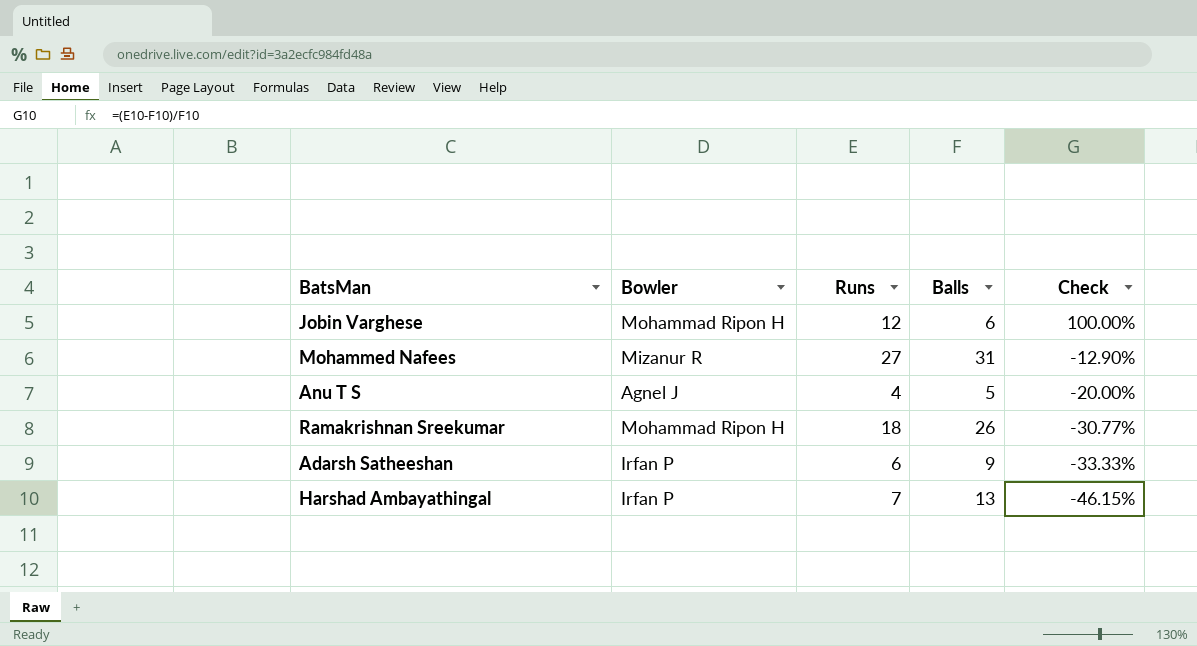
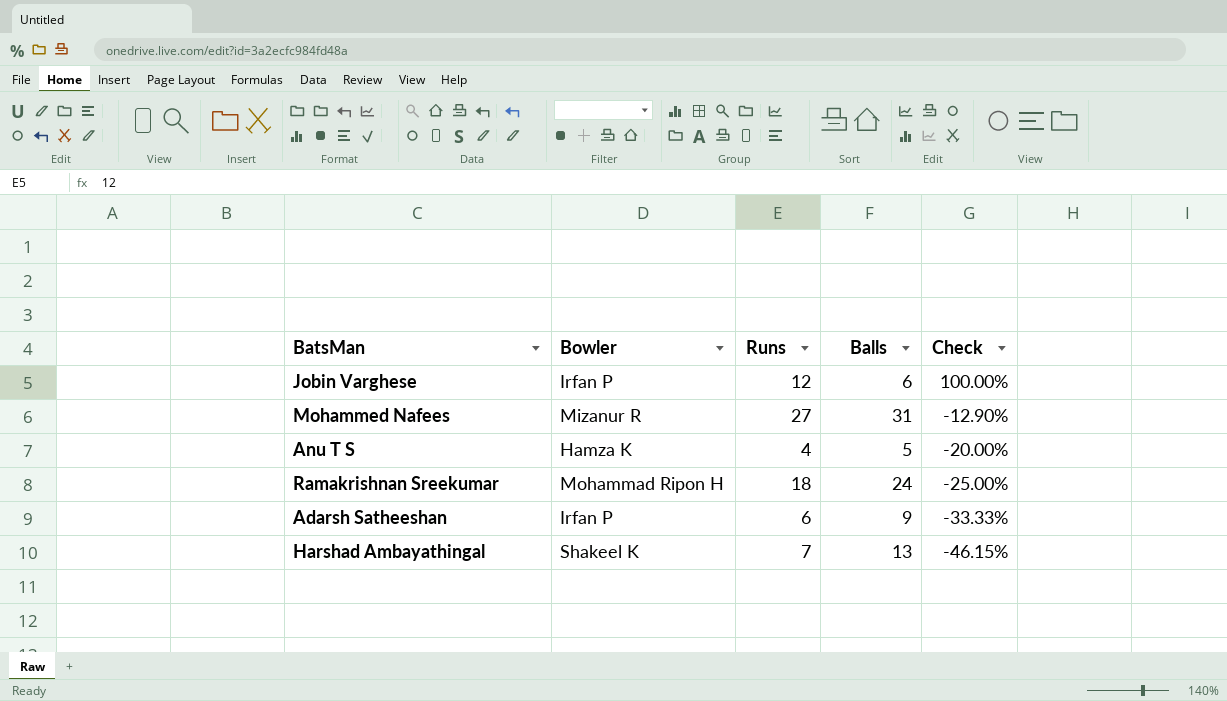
Jobin Varghese | Bowler: Mohammad Ripon H -> Irfan P
Anu T S | Bowler: Agnel J -> Hamza K
Ramakrishnan Sreekumar | Balls: 26 -> 24
Ramakrishnan Sreekumar | Check: -30.77% -> -25.00%
Harshad Ambayathingal | Bowler: Irfan P -> Shakeel K

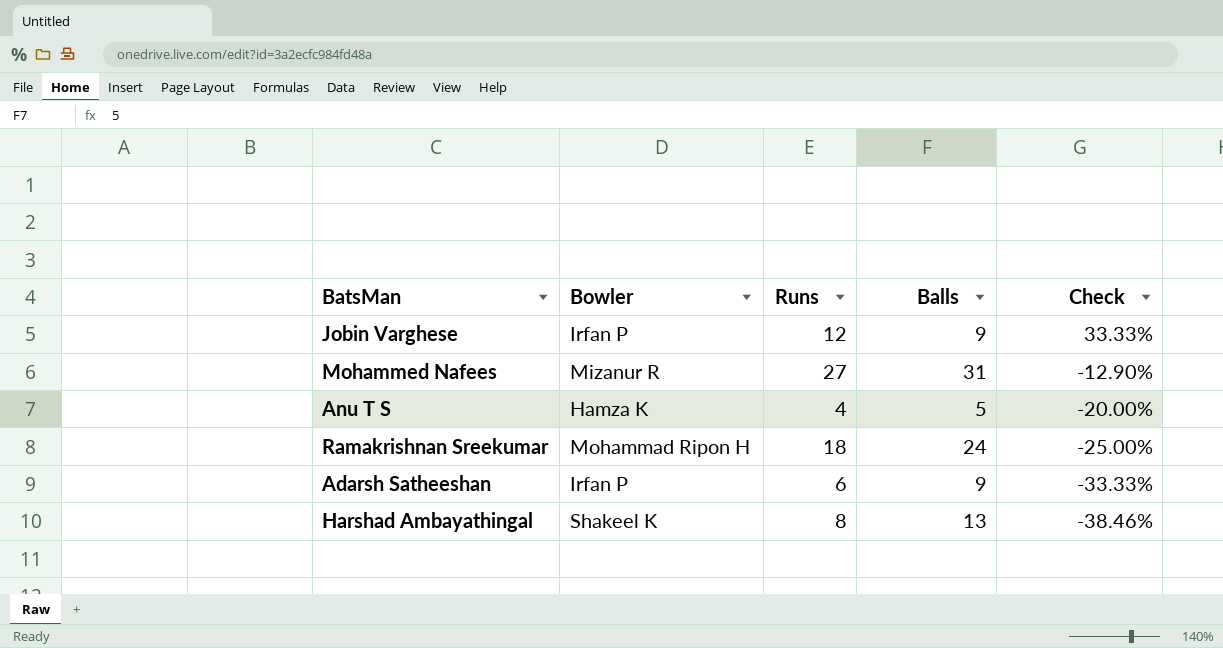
Jobin Varghese | Balls: 6 -> 9
Jobin Varghese | Check: 100.00% -> 33.33%
Harshad Ambayathingal | Runs: 7 -> 8
Harshad Ambayathingal | Check: -46.15% -> -38.46%

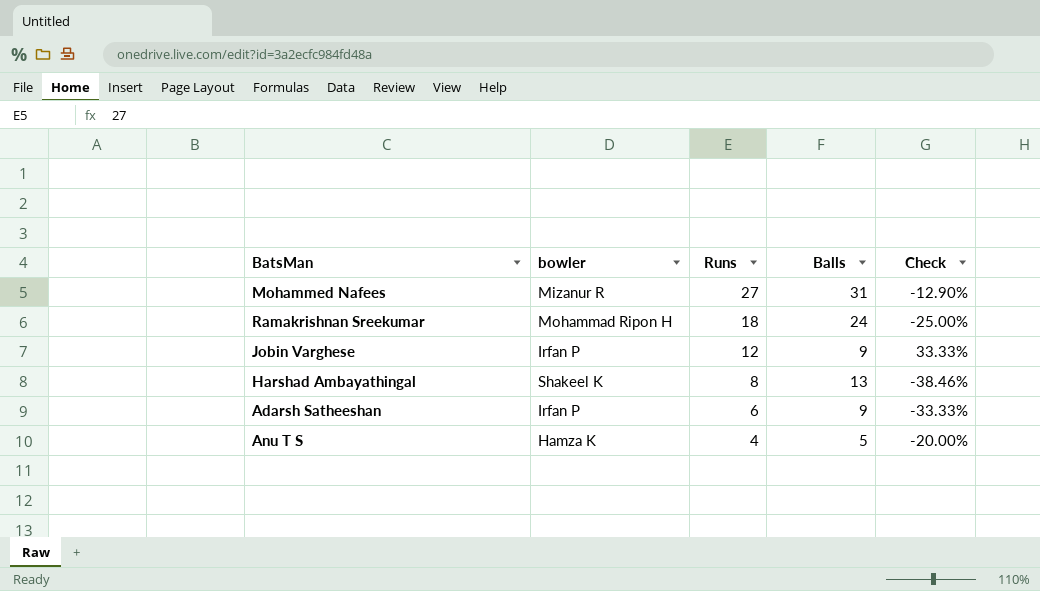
row order: Check descending -> Runs descending
column name: Bowler -> bowler

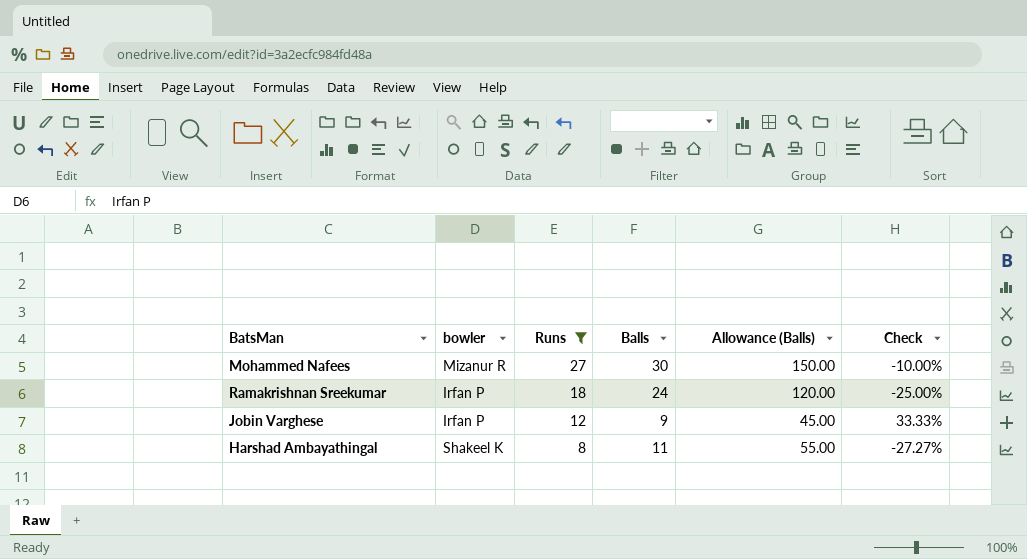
filter: none -> Runs >= 8
column Allowance (Balls) | formula: none -> [Balls] * 5
Mohammed Nafees | Balls: 31 -> 30
Mohammed Nafees | Check: -12.90% -> -10.00%
Ramakrishnan Sreekumar | bowler: Mohammad Ripon H -> Irfan P
Harshad Ambayathingal | Balls: 13 -> 11
Harshad Ambayathingal | Check: -38.46% -> -27.27%

